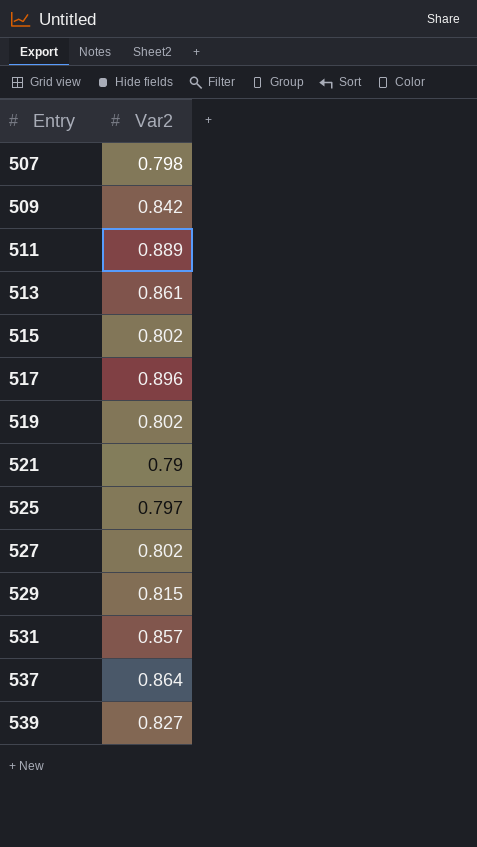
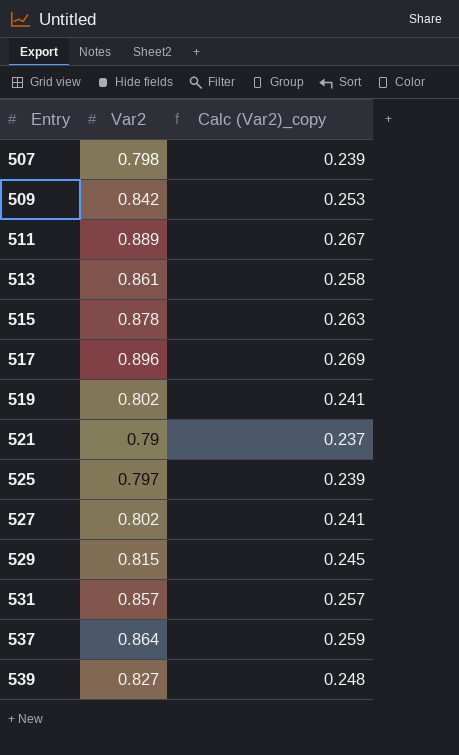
column Calc (Var2)_copy | formula: none -> [Var2] * 0.3
515 | Var2: 0.802 -> 0.878

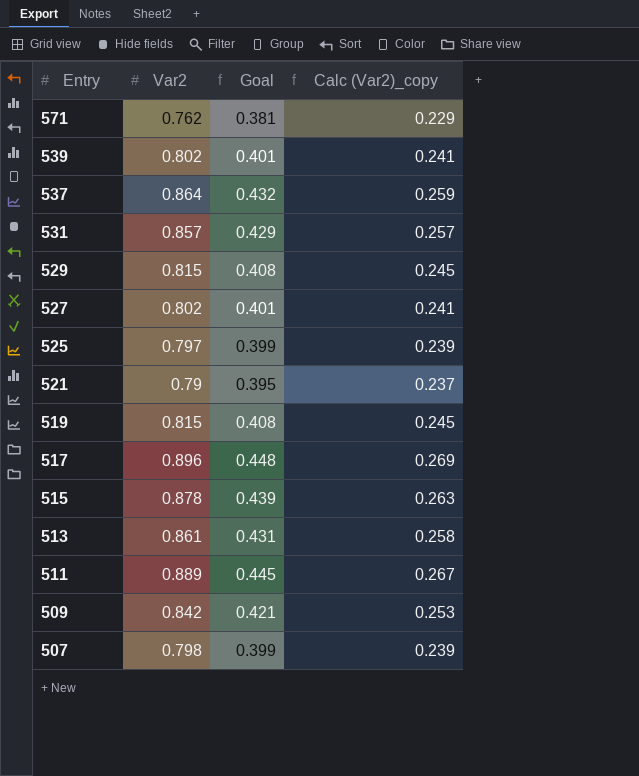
row order: Entry ascending -> Entry descending
column Goal | formula: none -> [Var2] * 0.5
row 571: none -> 0.762 | 0.381 | 0.229
539 | Var2: 0.827 -> 0.802
539 | Calc (Var2)_copy: 0.248 -> 0.241
519 | Var2: 0.802 -> 0.815
519 | Calc (Var2)_copy: 0.241 -> 0.245

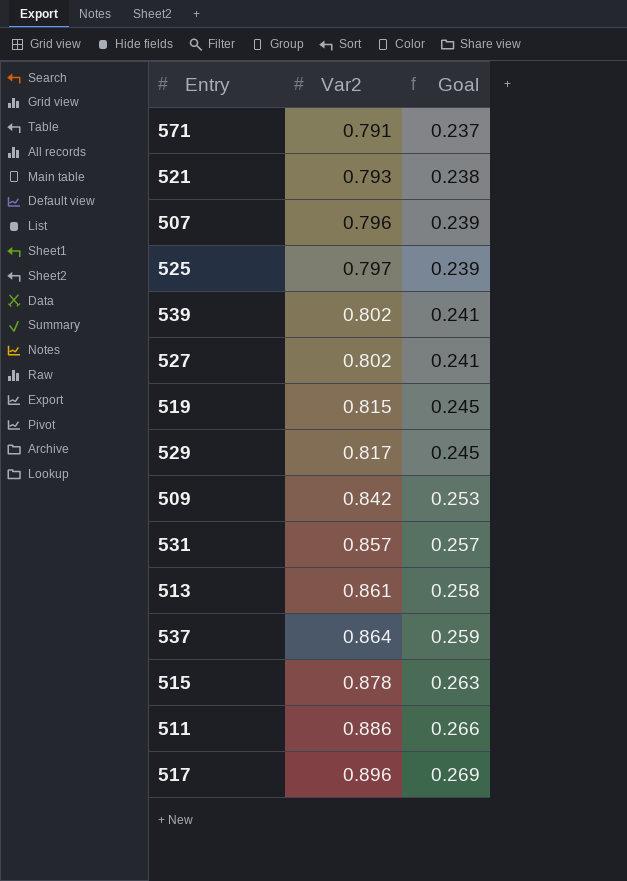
row order: Entry descending -> Var2 ascending
column Calc (Var2)_copy | formula: [Var2] * 0.3 -> none
column Goal | formula: [Var2] * 0.5 -> [Var2] * 0.3
571 | Var2: 0.762 -> 0.791
521 | Var2: 0.79 -> 0.793
507 | Var2: 0.798 -> 0.796
529 | Var2: 0.815 -> 0.817
511 | Var2: 0.889 -> 0.886

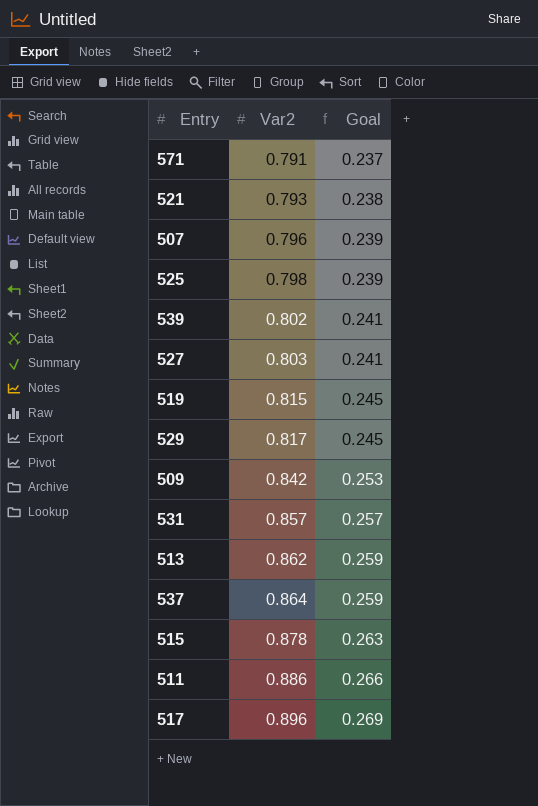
525 | Var2: 0.797 -> 0.798
527 | Var2: 0.802 -> 0.803
513 | Var2: 0.861 -> 0.862
513 | Goal: 0.258 -> 0.259

